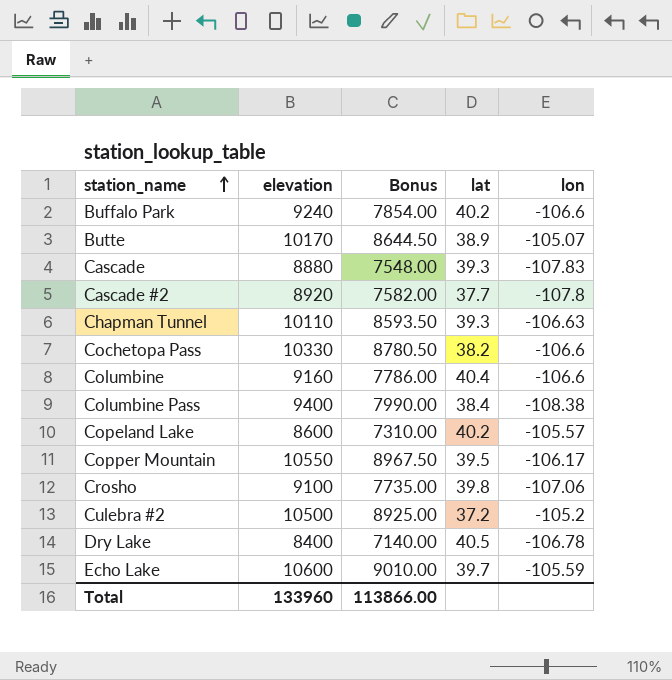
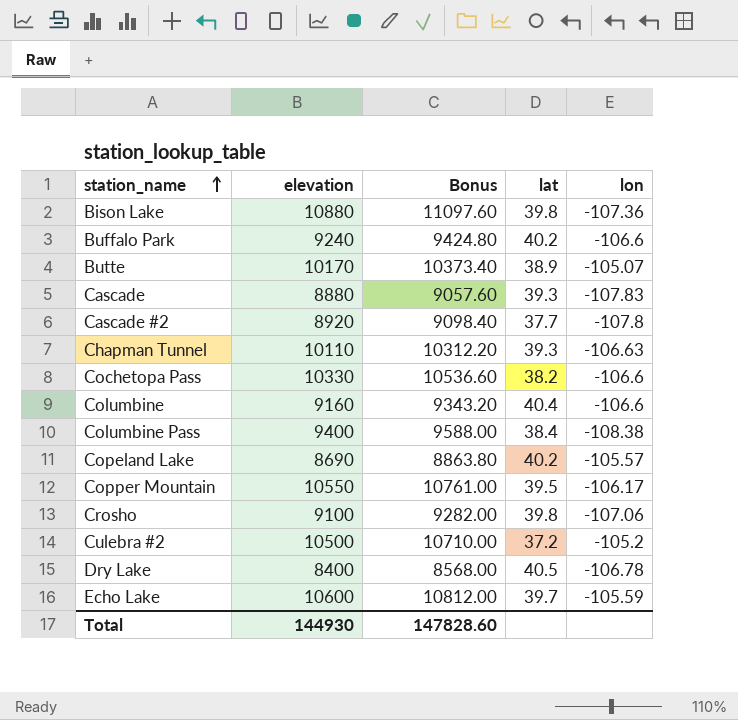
column Bonus | formula: [elevation] * 0.85 -> [elevation] * 1.02
row Bison Lake: none -> 10880 | 11097.60 | 39.8 | -107.36
Copeland Lake | elevation: 8600 -> 8690
Total | elevation: 133960 -> 144930
Total | Bonus: 113866.00 -> 147828.60

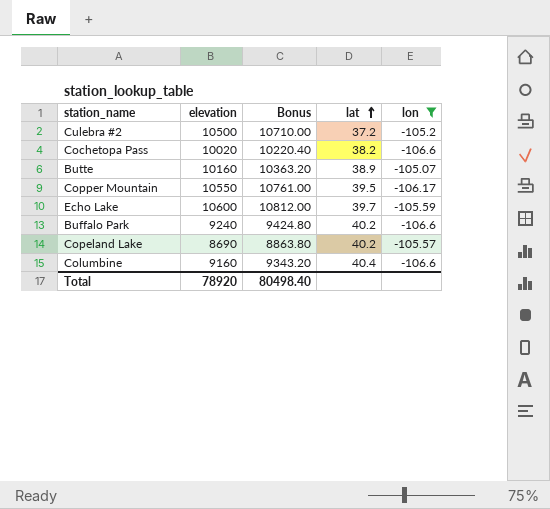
filter: none -> lon >= -106.6
row order: station_name ascending -> lat ascending
Cochetopa Pass | elevation: 10330 -> 10020
Cochetopa Pass | Bonus: 10536.60 -> 10220.40
Butte | elevation: 10170 -> 10160
Butte | Bonus: 10373.40 -> 10363.20
Total | elevation: 144930 -> 78920
Total | Bonus: 147828.60 -> 80498.40

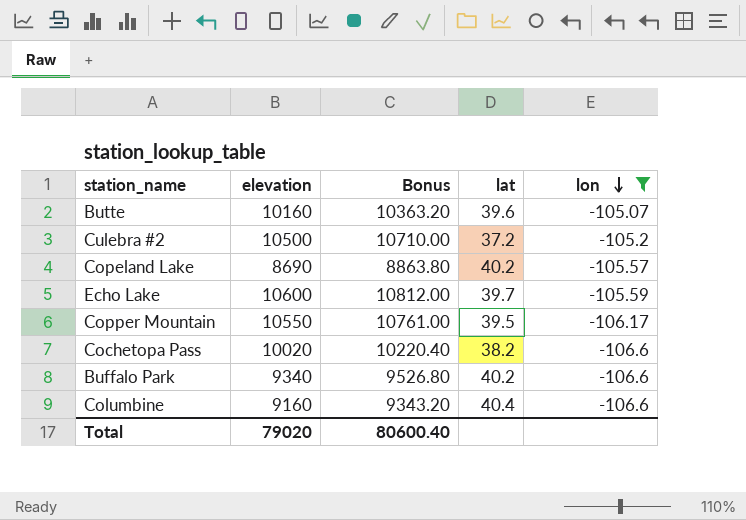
row order: lat ascending -> lon descending
Butte | lat: 38.9 -> 39.6
Buffalo Park | elevation: 9240 -> 9340
Buffalo Park | Bonus: 9424.80 -> 9526.80
Total | elevation: 78920 -> 79020
Total | Bonus: 80498.40 -> 80600.40

